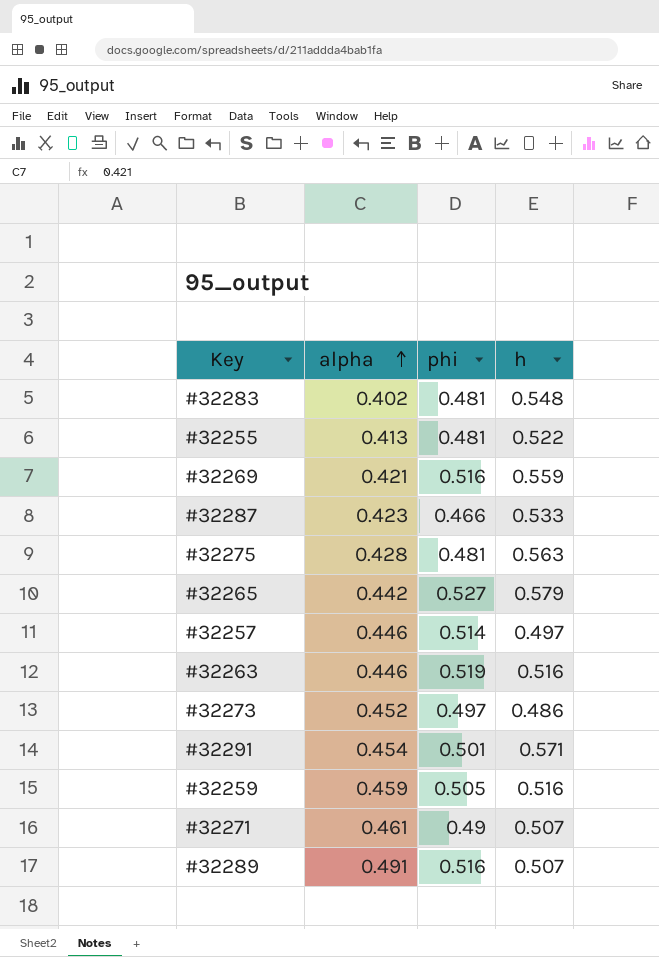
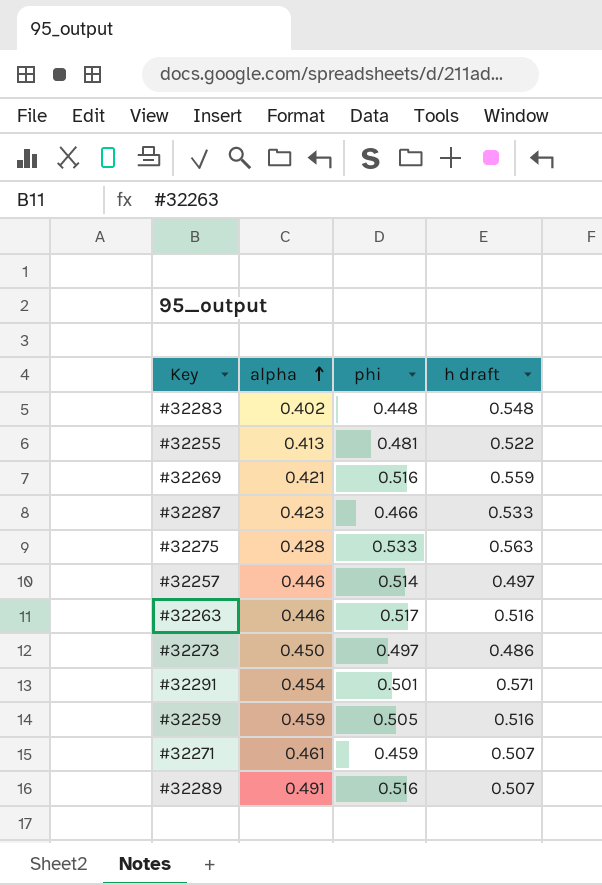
column name: h -> h draft
row #32265: 0.442 | 0.527 | 0.579 -> none
#32283 | phi: 0.481 -> 0.448
#32275 | phi: 0.481 -> 0.533
#32263 | phi: 0.519 -> 0.517
#32273 | alpha: 0.452 -> 0.450
#32271 | phi: 0.49 -> 0.459

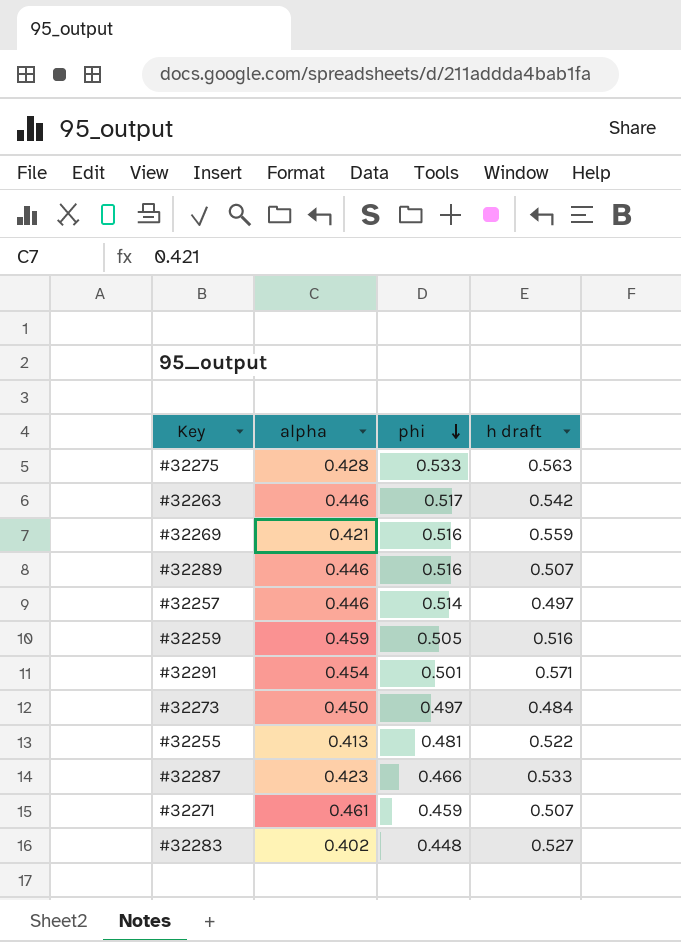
row order: alpha ascending -> phi descending
#32263 | h draft: 0.516 -> 0.542
#32289 | alpha: 0.491 -> 0.446
#32273 | h draft: 0.486 -> 0.484
#32283 | h draft: 0.548 -> 0.527

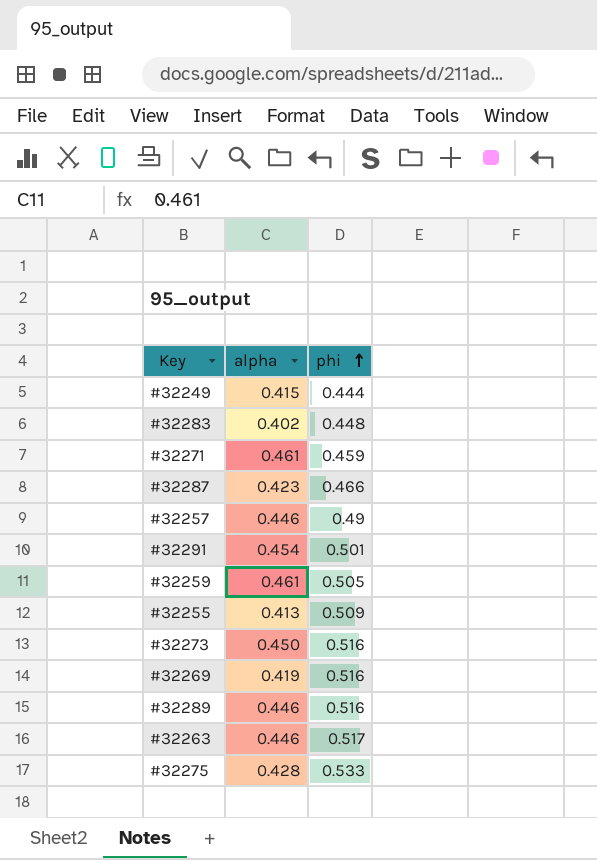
row order: phi descending -> phi ascending
column h draft | position: 4 -> none
row #32249: none -> 0.415 | 0.444
#32257 | phi: 0.514 -> 0.49
#32259 | alpha: 0.459 -> 0.461
#32255 | phi: 0.481 -> 0.509
#32273 | phi: 0.497 -> 0.516
#32269 | alpha: 0.421 -> 0.419

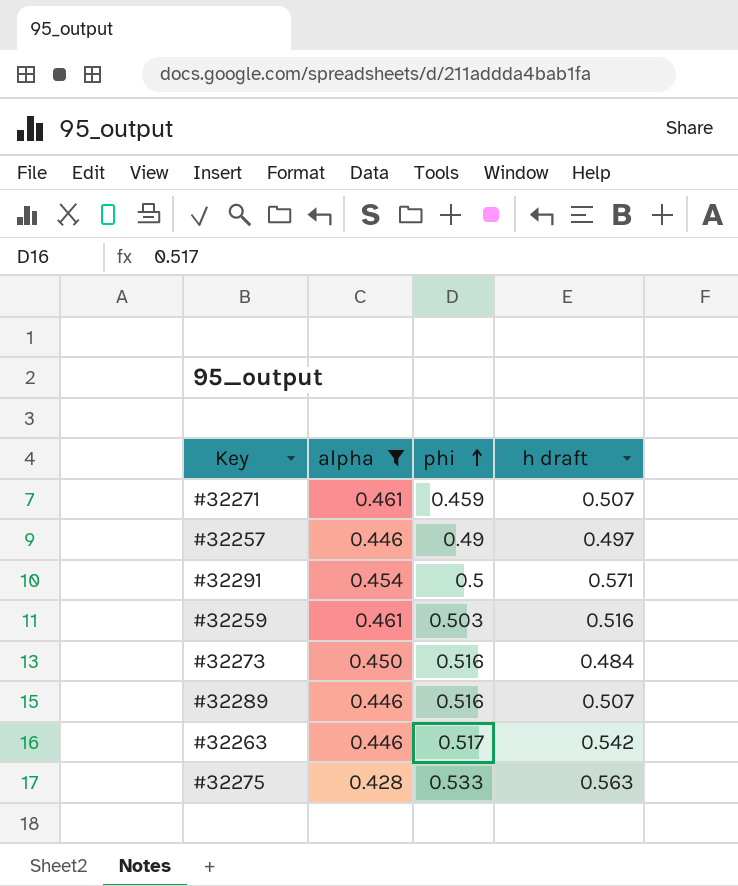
filter: none -> alpha >= 0.428
column h draft | position: none -> 4
#32291 | phi: 0.501 -> 0.5
#32259 | phi: 0.505 -> 0.503

